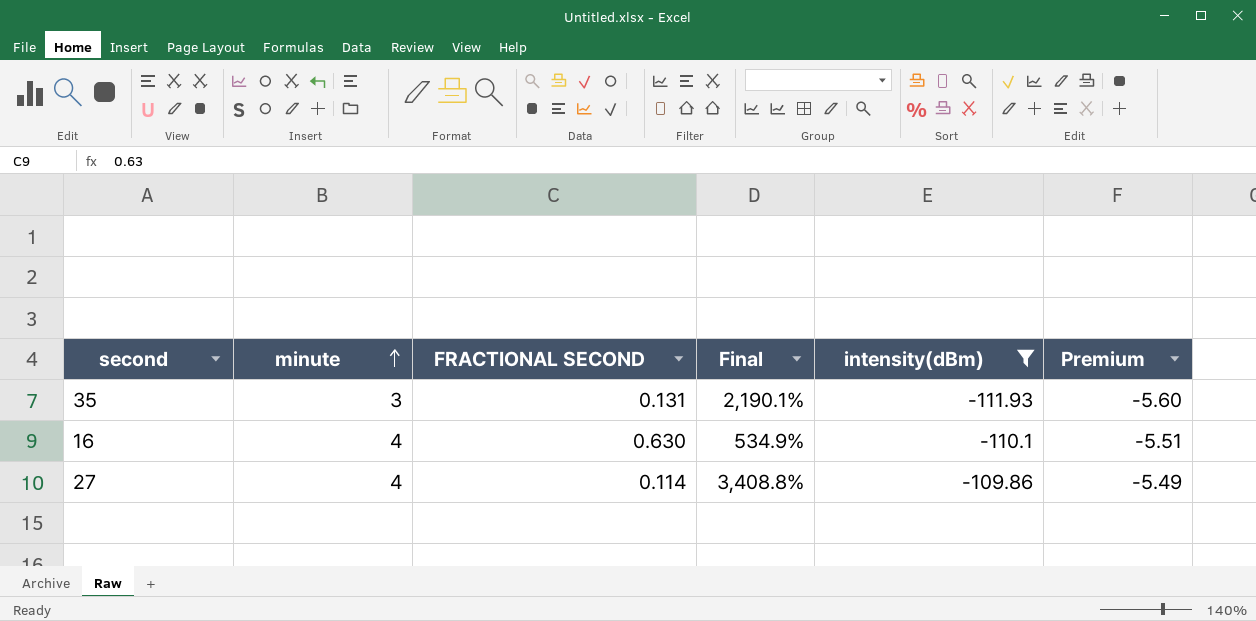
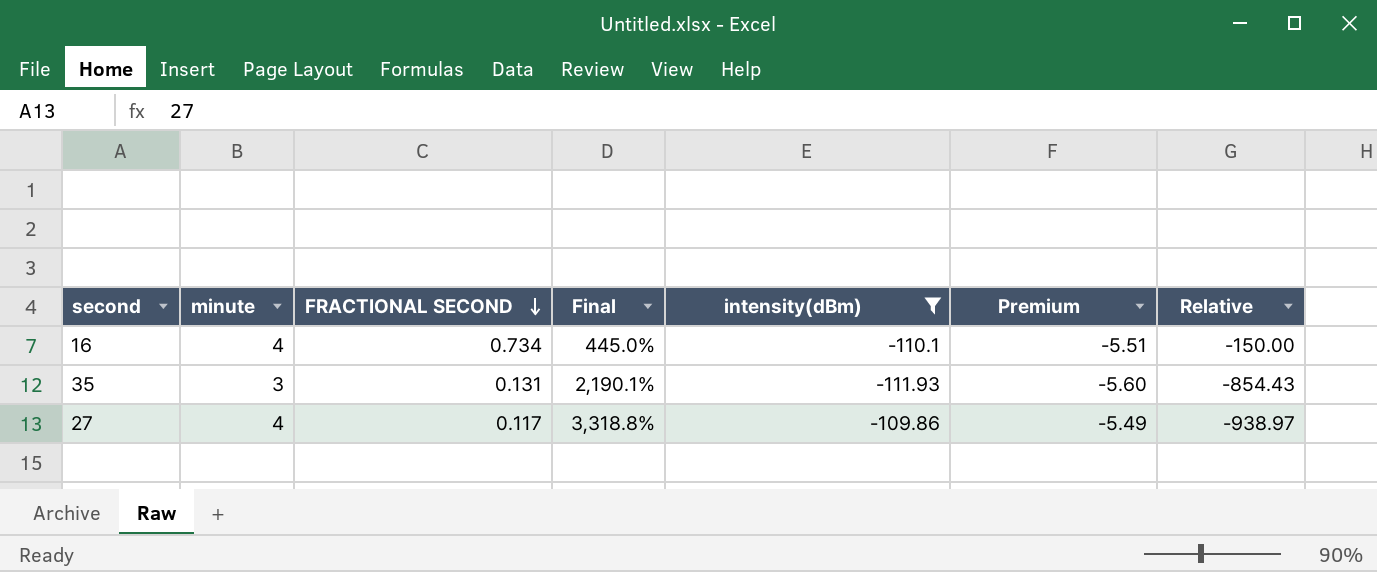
row order: minute ascending -> FRACTIONAL SECOND descending
column Relative | formula: none -> [intensity(dBm)] / [FRACTIONAL SECOND]
16 | FRACTIONAL SECOND: 0.630 -> 0.734
16 | Final: 534.9% -> 445.0%
27 | FRACTIONAL SECOND: 0.114 -> 0.117
27 | Final: 3,408.8% -> 3,318.8%

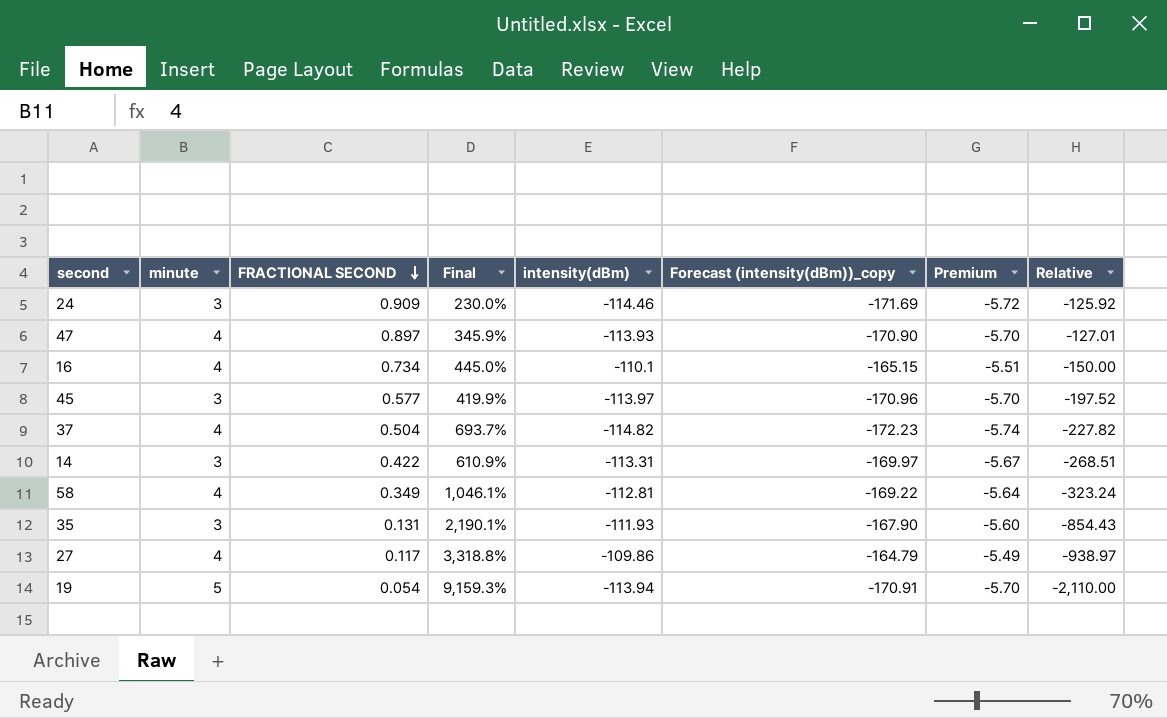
filter: intensity(dBm) >= -111.93 -> none
column Forecast (intensity(dBm))_copy | formula: none -> [intensity(dBm)] * 1.5

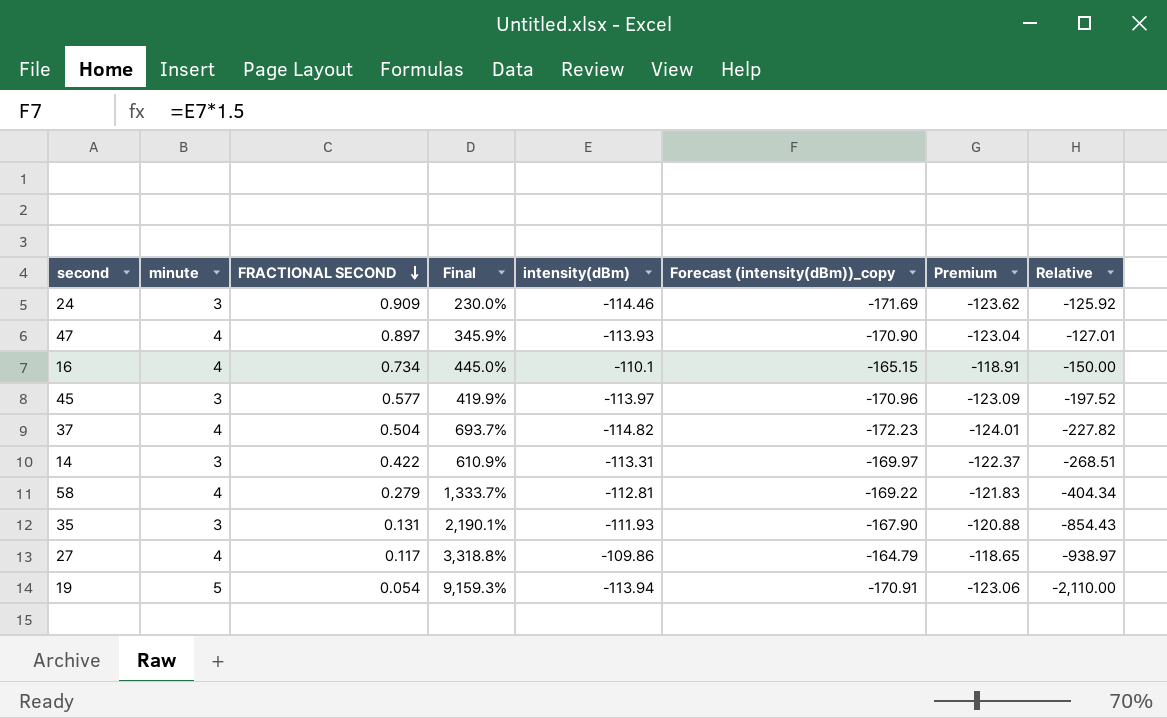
column Premium | formula: [intensity(dBm)] * 0.05 -> [intensity(dBm)] * 1.08
58 | FRACTIONAL SECOND: 0.349 -> 0.279
58 | Final: 1,046.1% -> 1,333.7%
58 | Relative: -323.24 -> -404.34

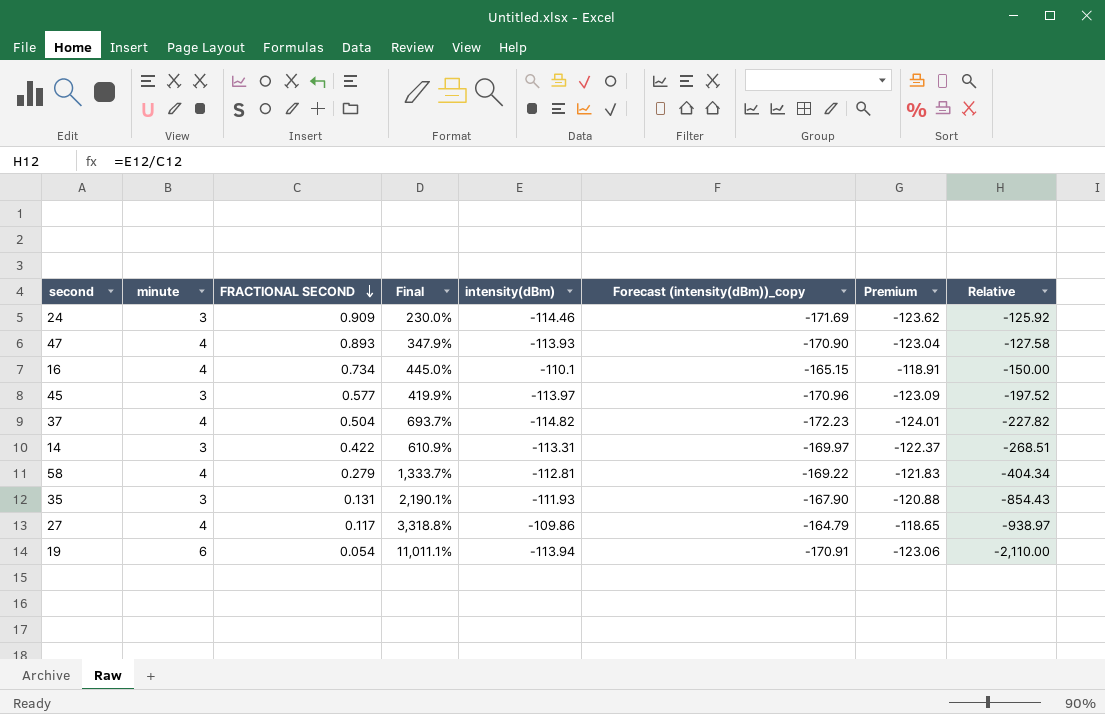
47 | FRACTIONAL SECOND: 0.897 -> 0.893
47 | Final: 345.9% -> 347.9%
47 | Relative: -127.01 -> -127.58
19 | minute: 5 -> 6
19 | Final: 9,159.3% -> 11,011.1%

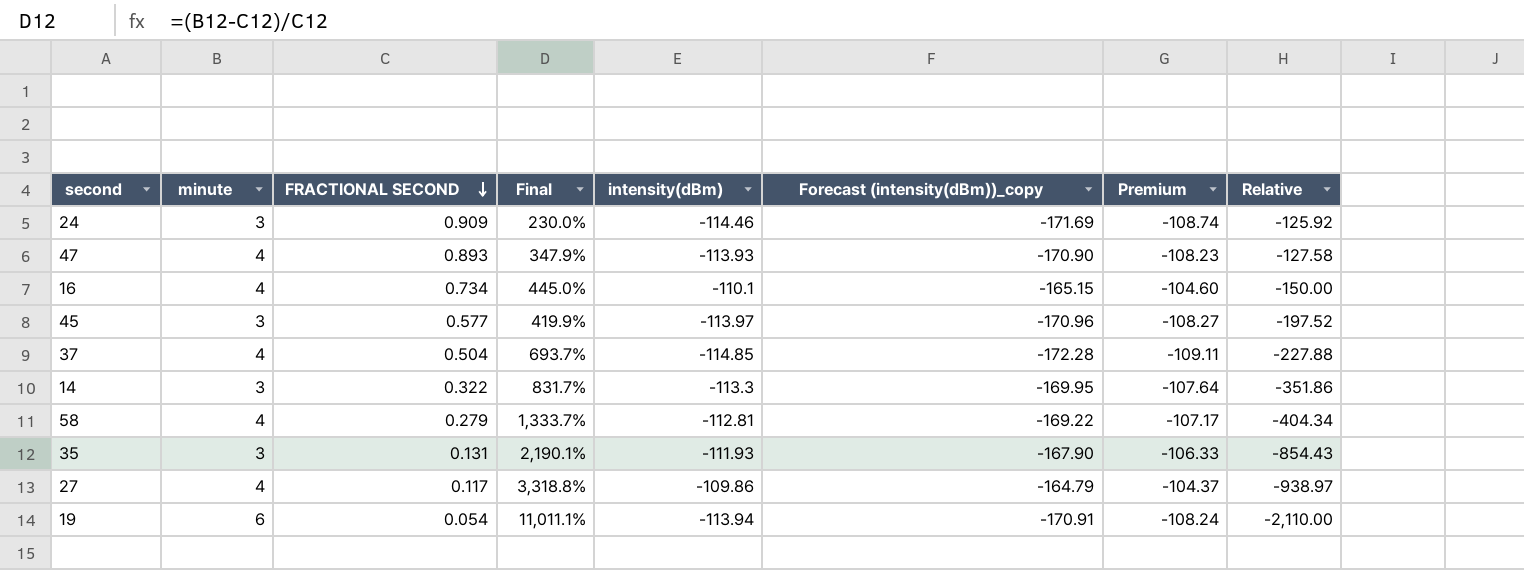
column Premium | formula: [intensity(dBm)] * 1.08 -> [intensity(dBm)] * 0.95
37 | intensity(dBm): -114.82 -> -114.85
37 | Forecast (intensity(dBm))_copy: -172.23 -> -172.28
37 | Relative: -227.82 -> -227.88
14 | FRACTIONAL SECOND: 0.422 -> 0.322
14 | Final: 610.9% -> 831.7%
14 | intensity(dBm): -113.31 -> -113.3
14 | Forecast (intensity(dBm))_copy: -169.97 -> -169.95
14 | Relative: -268.51 -> -351.86

